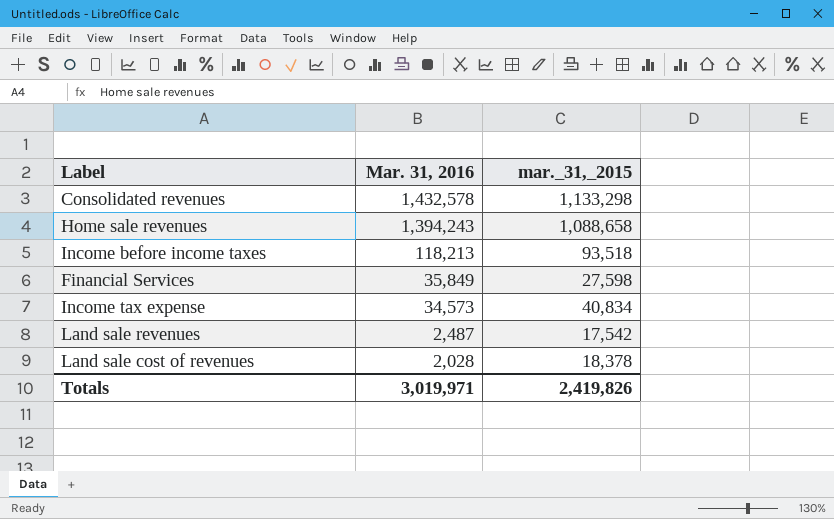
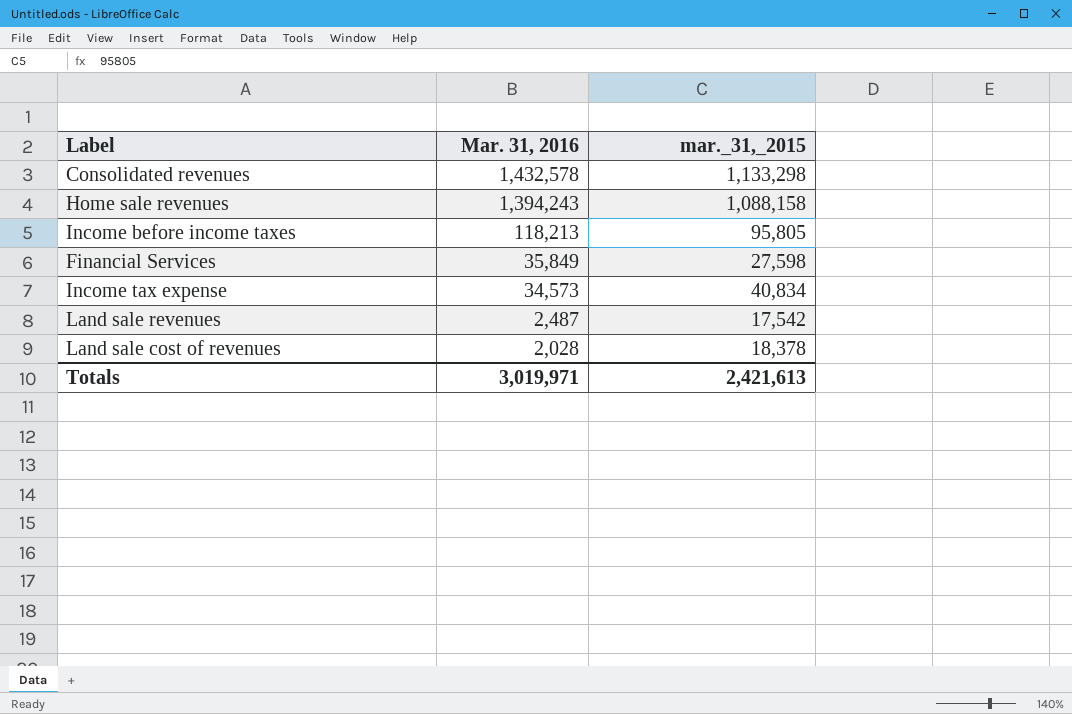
Home sale revenues | mar._31,_2015: 1,088,658 -> 1,088,158
Income before income taxes | mar._31,_2015: 93,518 -> 95,805
Totals | mar._31,_2015: 2,419,826 -> 2,421,613

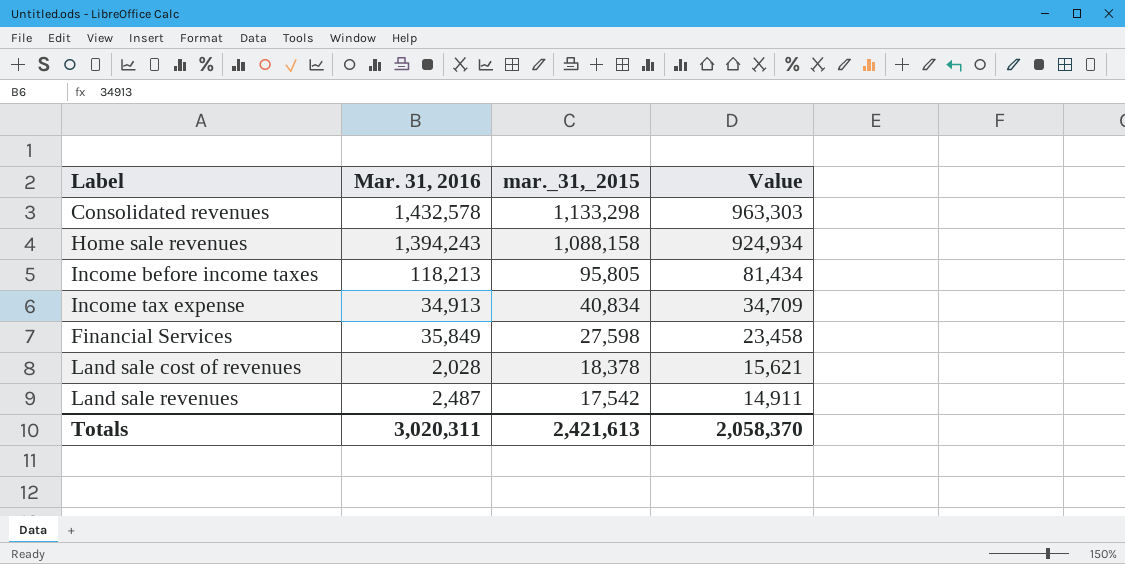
row order: Mar. 31, 2016 descending -> mar._31,_2015 descending
column Value | formula: none -> [mar._31,_2015] * 0.85
Income tax expense | Mar. 31, 2016: 34,573 -> 34,913
Totals | Mar. 31, 2016: 3,019,971 -> 3,020,311

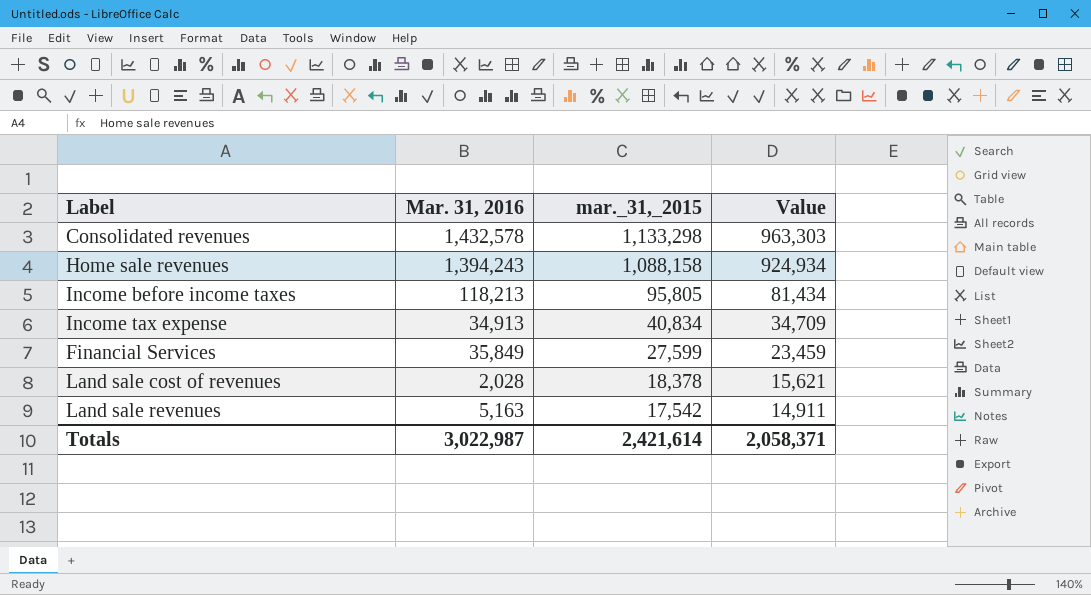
Financial Services | mar._31,_2015: 27,598 -> 27,599
Financial Services | Value: 23,458 -> 23,459
Land sale revenues | Mar. 31, 2016: 2,487 -> 5,163
Totals | Mar. 31, 2016: 3,020,311 -> 3,022,987
Totals | mar._31,_2015: 2,421,613 -> 2,421,614
Totals | Value: 2,058,370 -> 2,058,371

